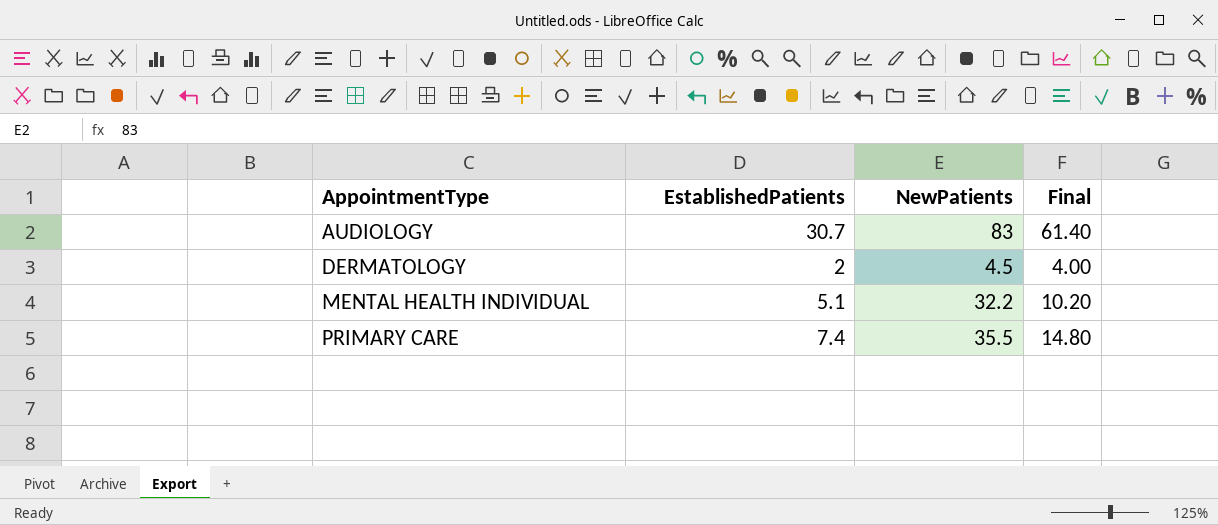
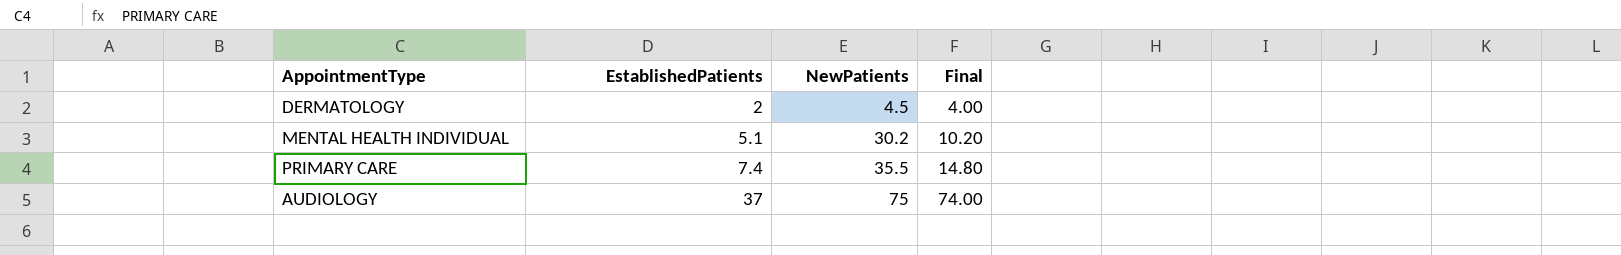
row order: AppointmentType ascending -> EstablishedPatients ascending
MENTAL HEALTH INDIVIDUAL | NewPatients: 32.2 -> 30.2
AUDIOLOGY | EstablishedPatients: 30.7 -> 37
AUDIOLOGY | NewPatients: 83 -> 75
AUDIOLOGY | Final: 61.40 -> 74.00

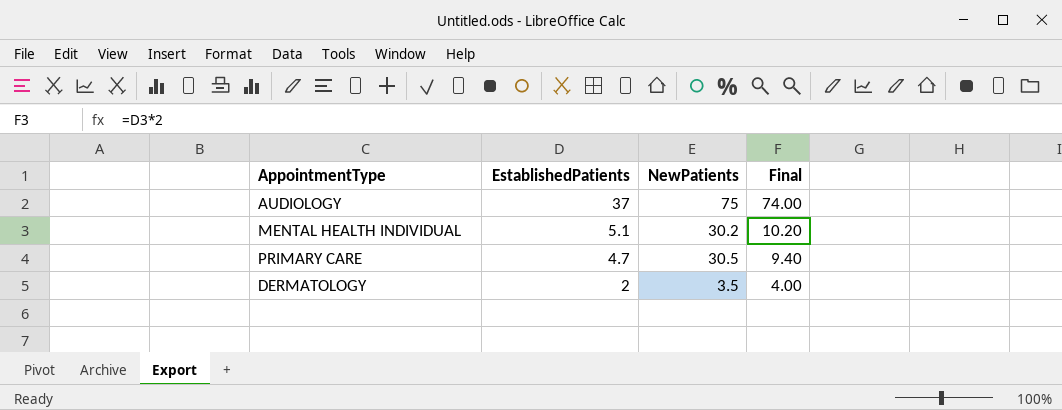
row order: EstablishedPatients ascending -> EstablishedPatients descending
PRIMARY CARE | EstablishedPatients: 7.4 -> 4.7
PRIMARY CARE | NewPatients: 35.5 -> 30.5
PRIMARY CARE | Final: 14.80 -> 9.40
DERMATOLOGY | NewPatients: 4.5 -> 3.5

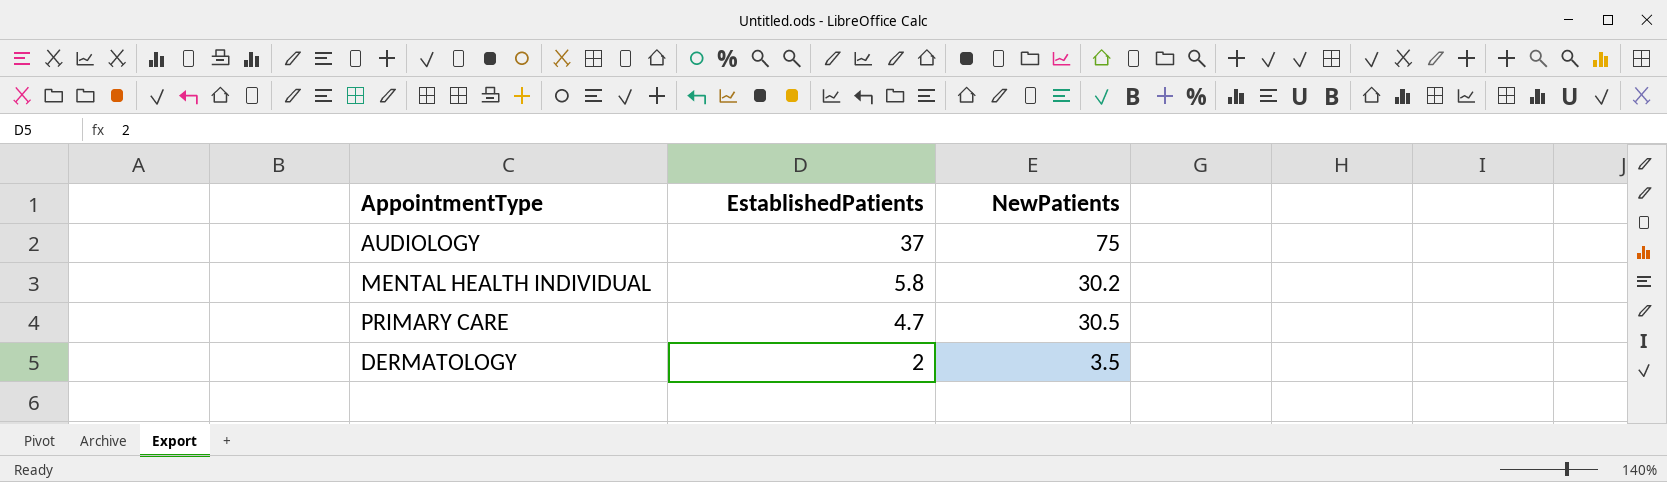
column Final | formula: [EstablishedPatients] * 2 -> none
MENTAL HEALTH INDIVIDUAL | EstablishedPatients: 5.1 -> 5.8

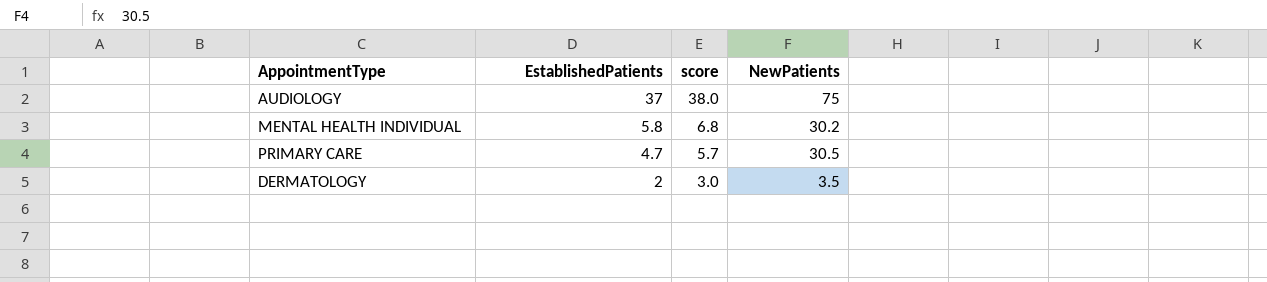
column score | formula: none -> [EstablishedPatients] + 1

